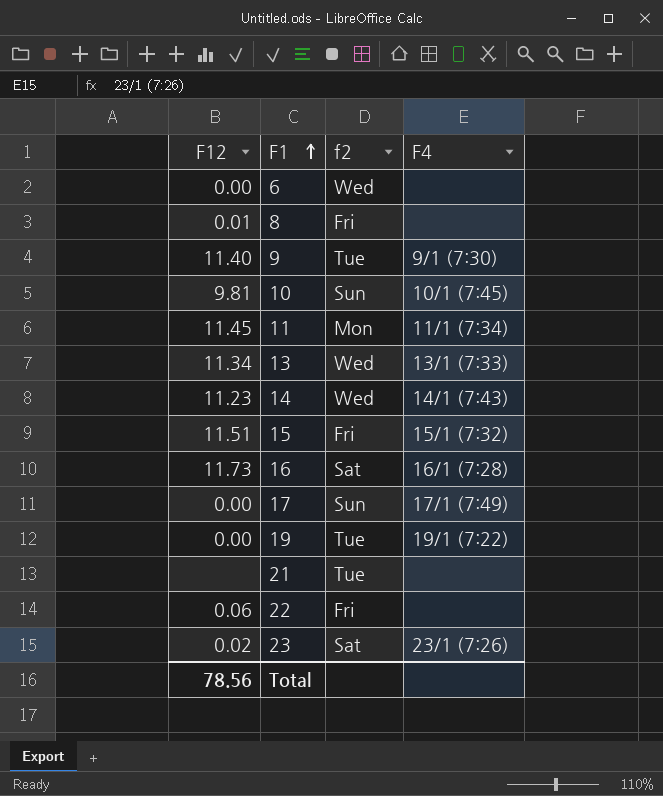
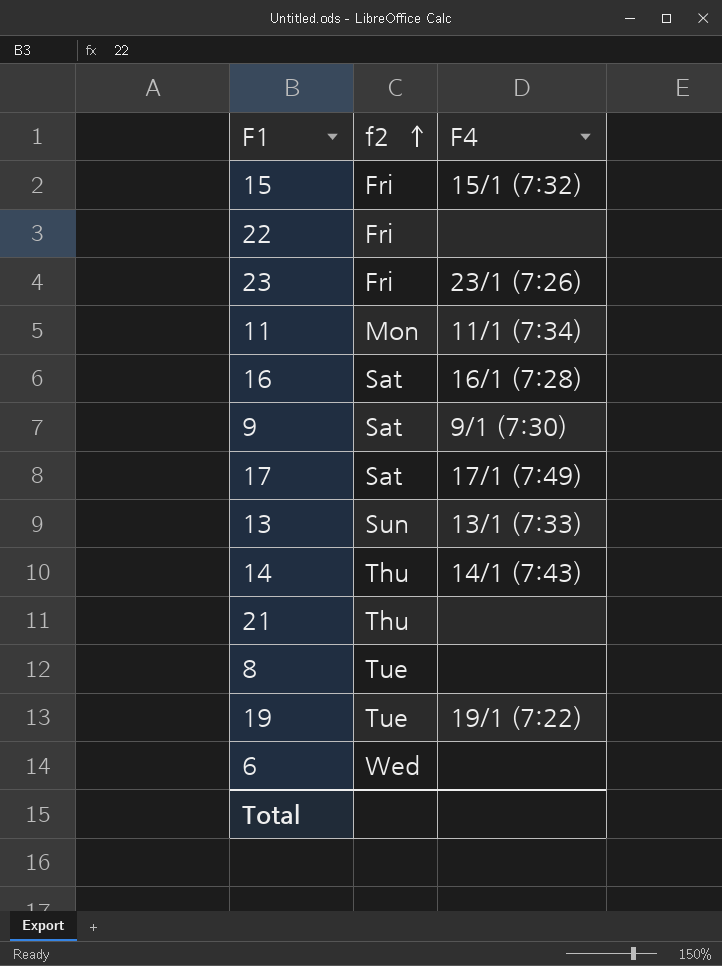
row order: F1 ascending -> f2 ascending
column F12 | position: 1 -> none
row 10: 9.81 | Sun | 10/1 (7:45) -> none
23 | f2: Sat -> Fri
9 | f2: Tue -> Sat
17 | f2: Sun -> Sat
13 | f2: Wed -> Sun
14 | f2: Wed -> Thu
21 | f2: Tue -> Thu
8 | f2: Fri -> Tue

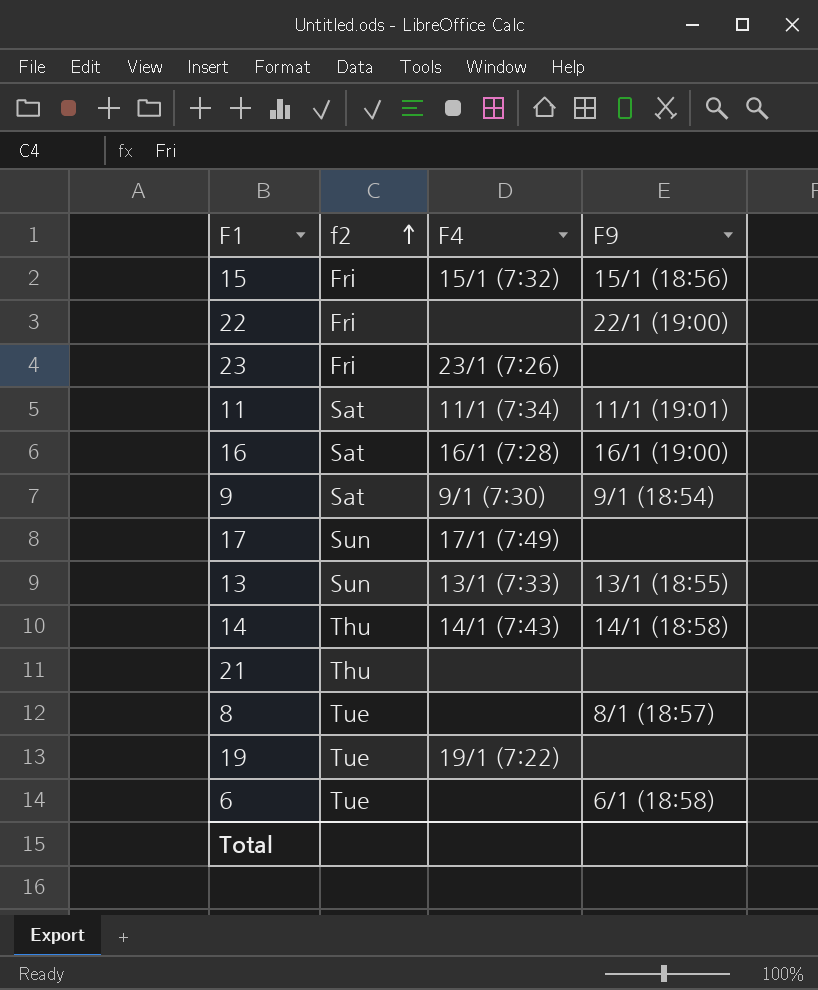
column F9 | position: none -> 4
11 | f2: Mon -> Sat
17 | f2: Sat -> Sun
6 | f2: Wed -> Tue

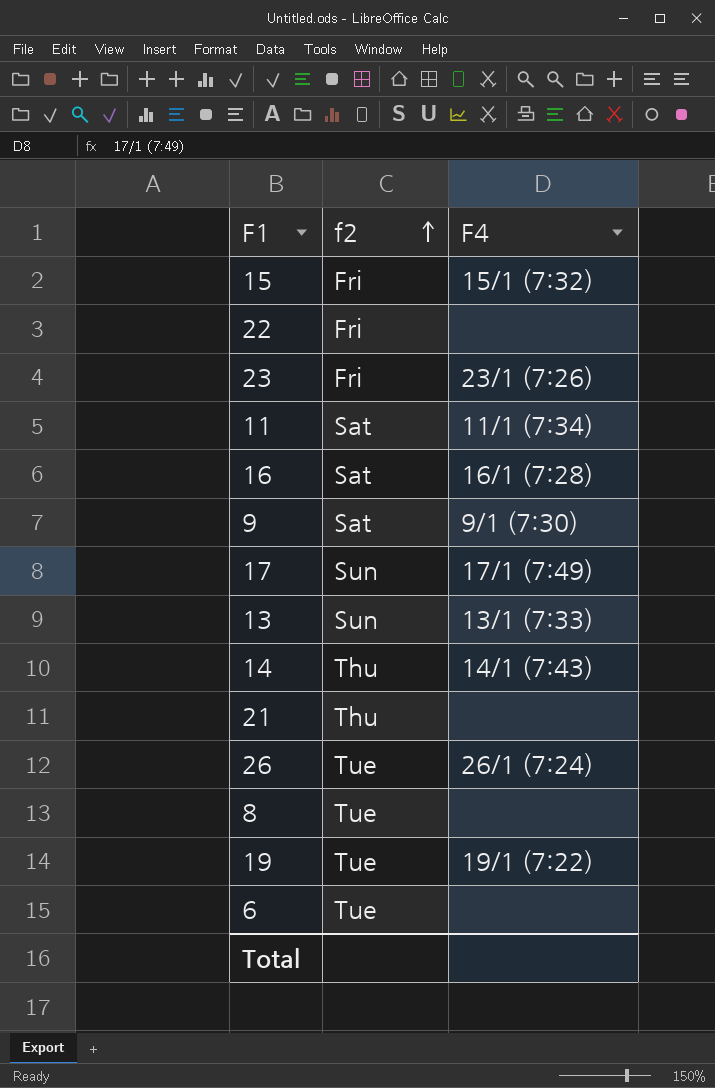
column F9 | position: 4 -> none
row 26: none -> Tue | 26/1 (7:24)

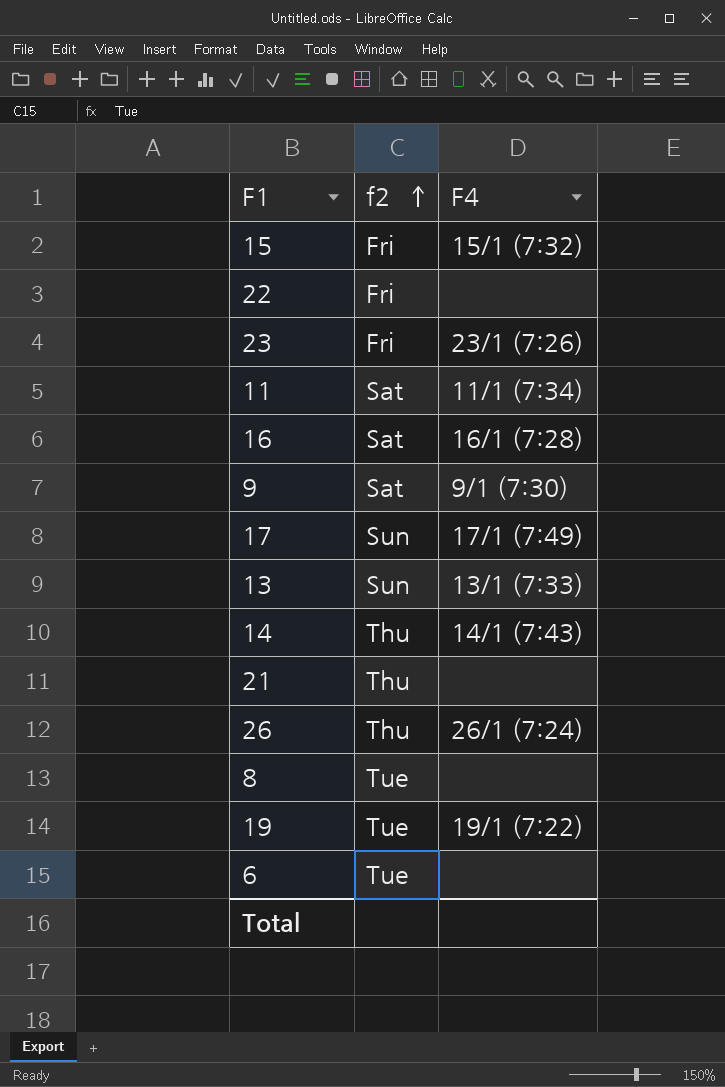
26 | f2: Tue -> Thu

